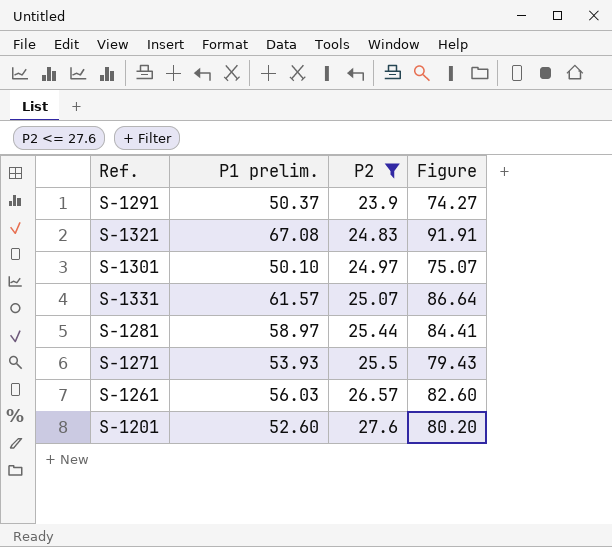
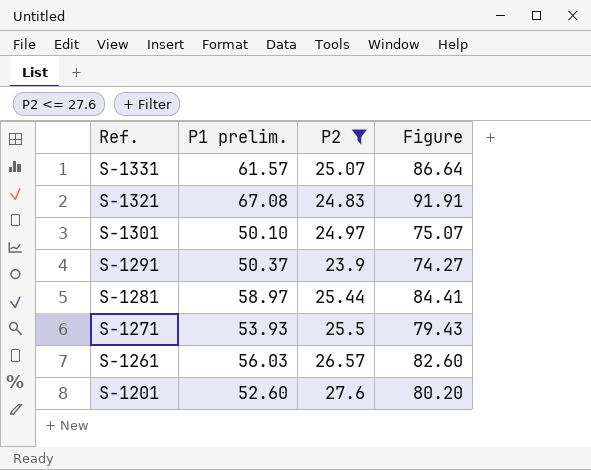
row order: P2 ascending -> Ref. descending

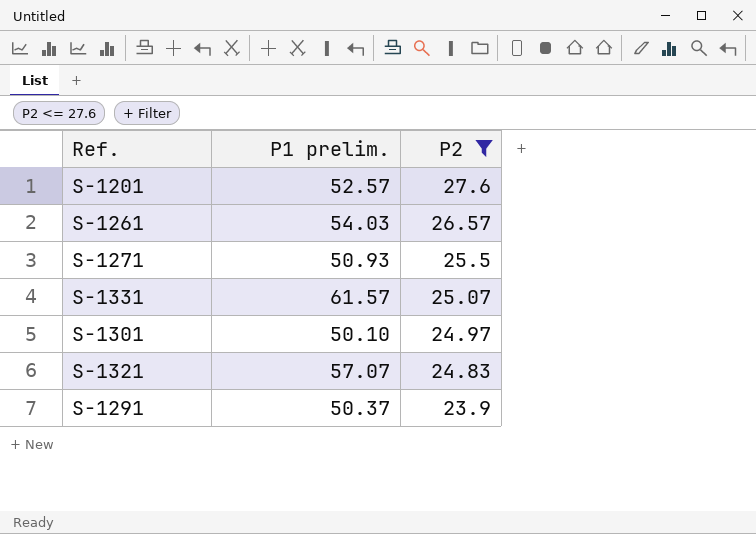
row order: Ref. descending -> P2 descending
column Figure | formula: [P1 prelim.] + [P2] -> none
row S-1281: 58.97 | 25.44 | 84.41 -> none
S-1201 | P1 prelim.: 52.60 -> 52.57
S-1261 | P1 prelim.: 56.03 -> 54.03
S-1271 | P1 prelim.: 53.93 -> 50.93
S-1321 | P1 prelim.: 67.08 -> 57.07

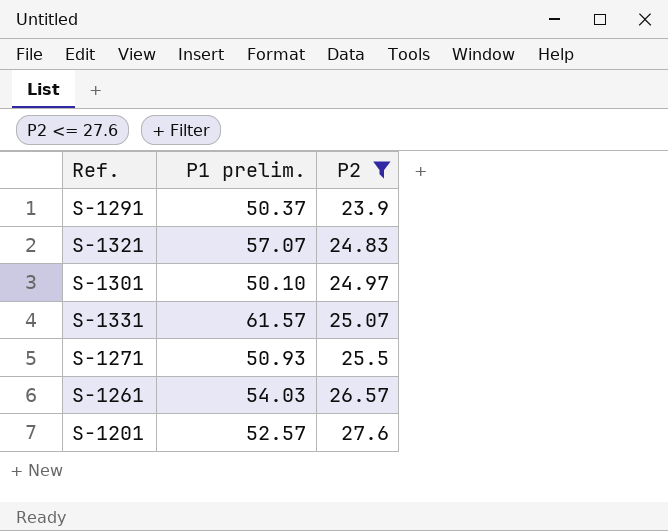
row order: P2 descending -> P2 ascending

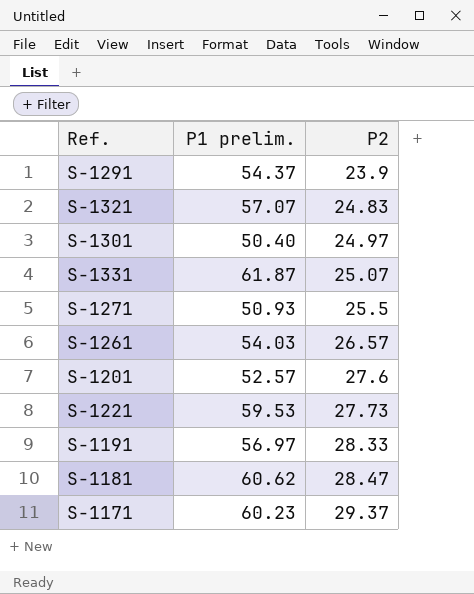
filter: P2 <= 27.6 -> none
S-1291 | P1 prelim.: 50.37 -> 54.37
S-1301 | P1 prelim.: 50.10 -> 50.40
S-1331 | P1 prelim.: 61.57 -> 61.87

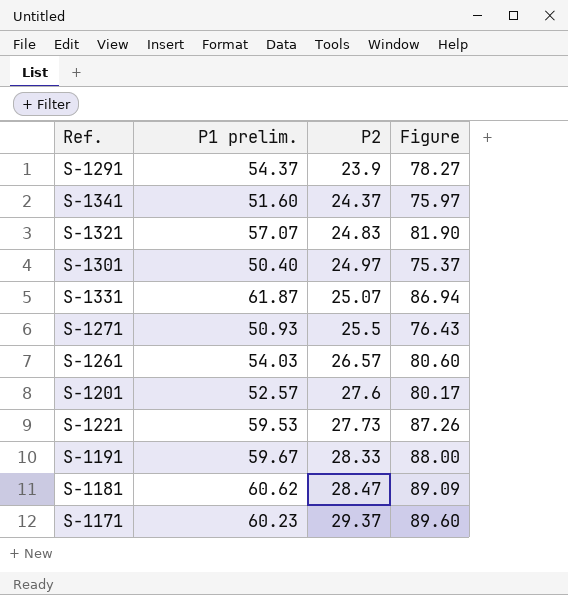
column Figure | formula: none -> [P1 prelim.] + [P2]
row S-1341: none -> 51.60 | 24.37 | 75.97
S-1191 | P1 prelim.: 56.97 -> 59.67

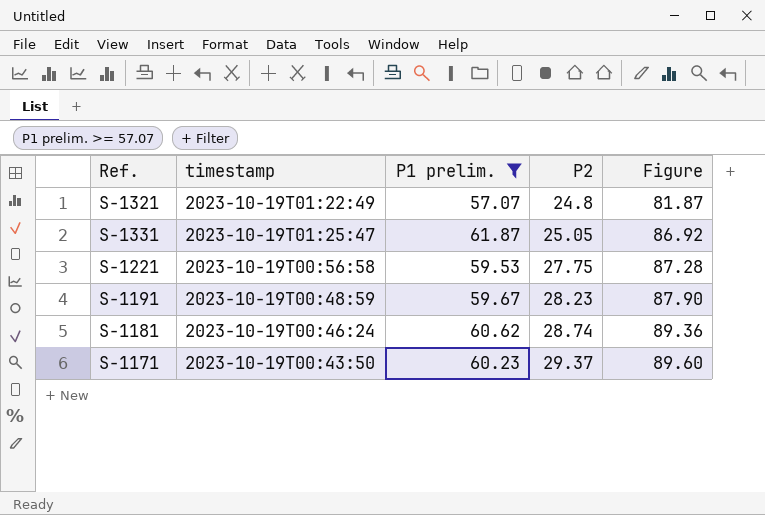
filter: none -> P1 prelim. >= 57.07
column timestamp | position: none -> 2
S-1321 | P2: 24.83 -> 24.8
S-1321 | Figure: 81.90 -> 81.87
S-1331 | P2: 25.07 -> 25.05
S-1331 | Figure: 86.94 -> 86.92
S-1221 | P2: 27.73 -> 27.75
S-1221 | Figure: 87.26 -> 87.28
S-1191 | P2: 28.33 -> 28.23
S-1191 | Figure: 88.00 -> 87.90
S-1181 | P2: 28.47 -> 28.74
S-1181 | Figure: 89.09 -> 89.36

